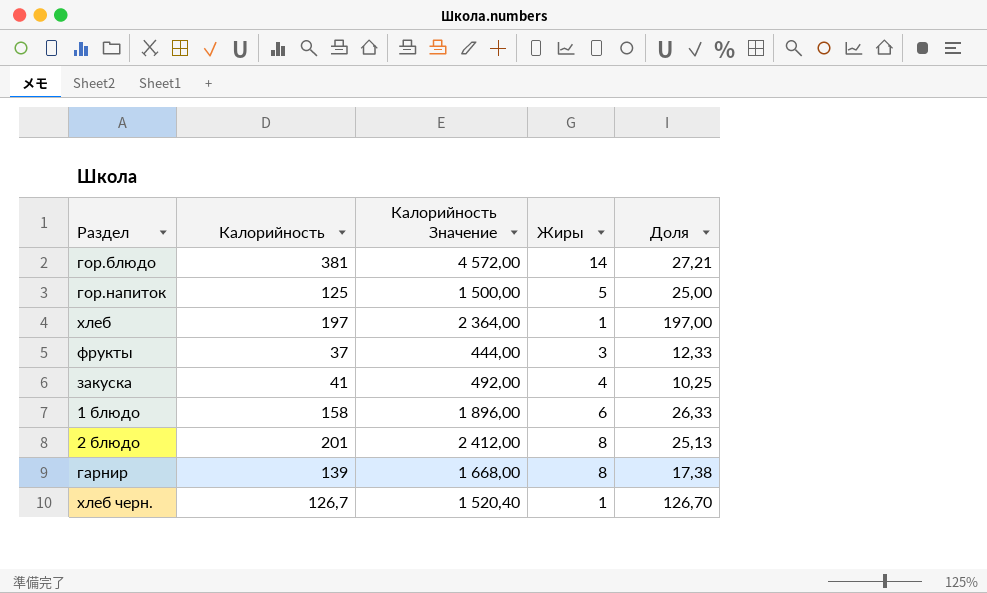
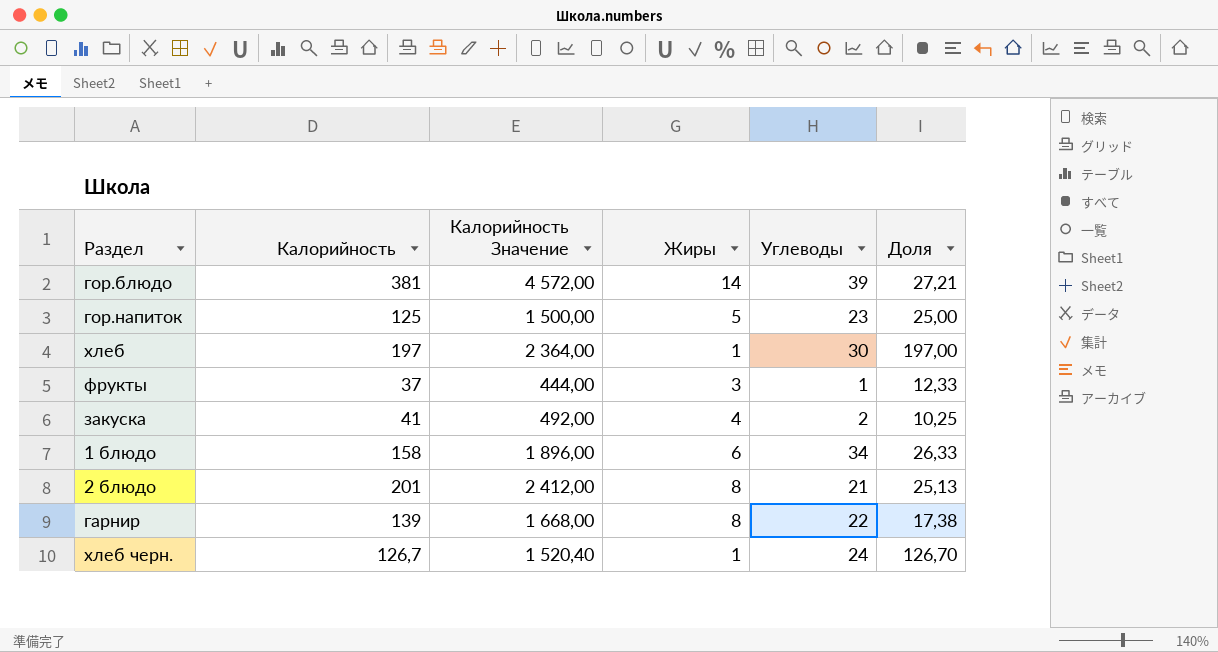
column Углеводы | position: none -> 5

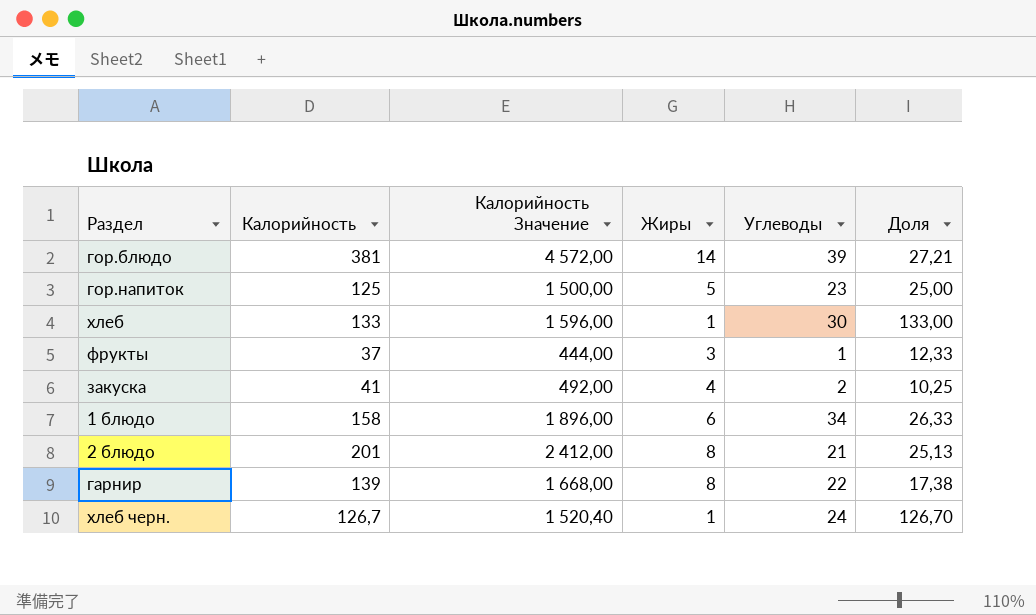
хлеб | Калорийность: 197 -> 133
хлеб | Калорийность Значение: 2 364,00 -> 1 596,00
хлеб | Доля: 197,00 -> 133,00

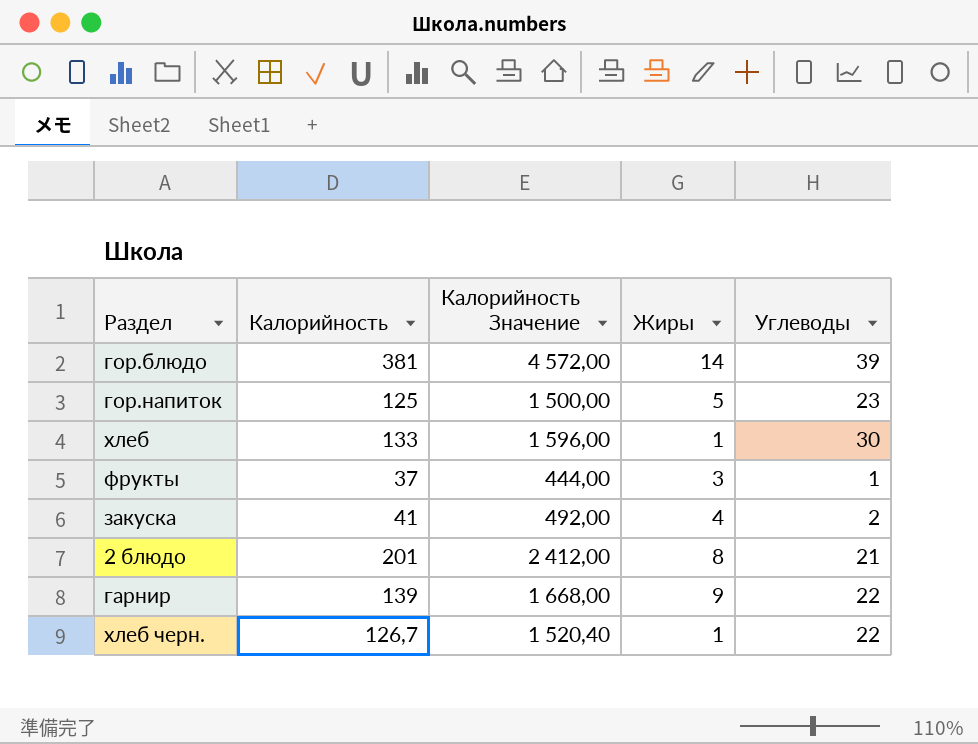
column Доля | formula: [Калорийность] / [Жиры] -> none
row 1 блюдо: 158 | 1 896,00 | 6 | 34 | 26,33 -> none
гарнир | Жиры: 8 -> 9
хлеб черн. | Углеводы: 24 -> 22

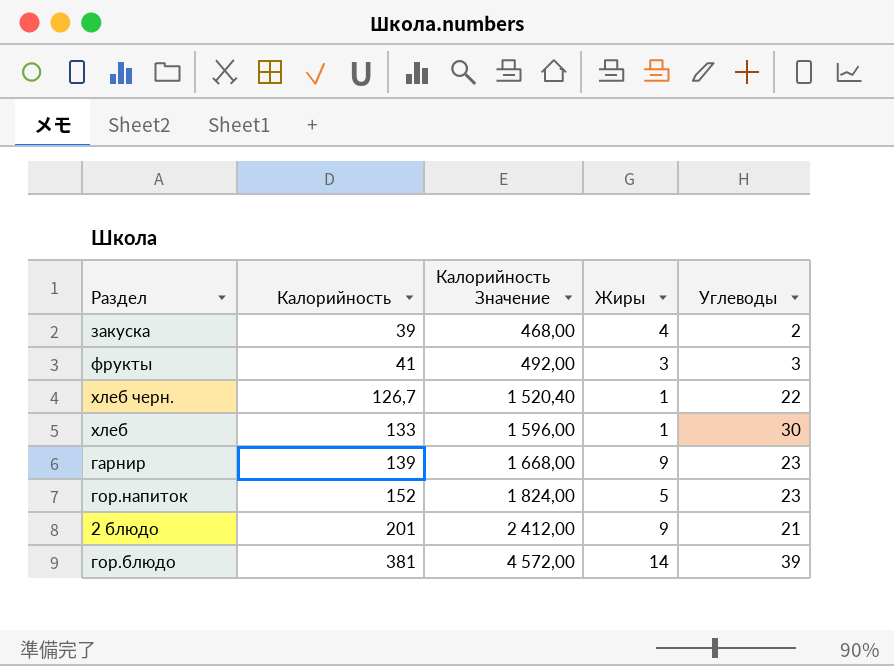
row order: none -> Калорийность ascending
закуска | Калорийность: 41 -> 39
закуска | Калорийность Значение: 492,00 -> 468,00
фрукты | Калорийность: 37 -> 41
фрукты | Калорийность Значение: 444,00 -> 492,00
фрукты | Углеводы: 1 -> 3
гарнир | Углеводы: 22 -> 23
гор.напиток | Калорийность: 125 -> 152
гор.напиток | Калорийность Значение: 1 500,00 -> 1 824,00
2 блюдо | Жиры: 8 -> 9

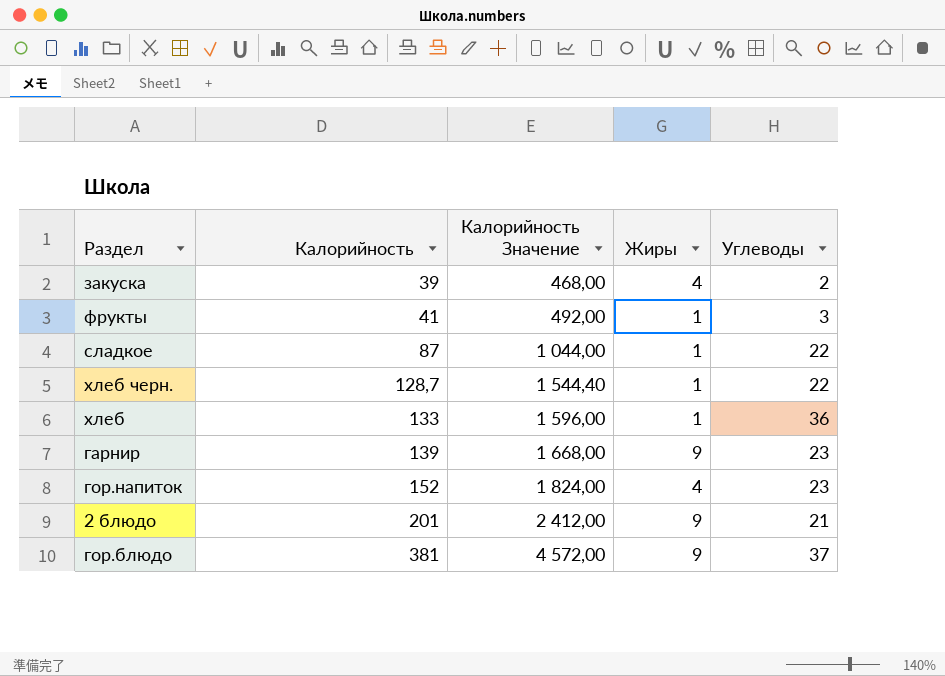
фрукты | Жиры: 3 -> 1
row сладкое: none -> 87 | 1 044,00 | 1 | 22
хлеб черн. | Калорийность: 126,7 -> 128,7
хлеб черн. | Калорийность Значение: 1 520,40 -> 1 544,40
хлеб | Углеводы: 30 -> 36
гор.напиток | Жиры: 5 -> 4
гор.блюдо | Жиры: 14 -> 9
гор.блюдо | Углеводы: 39 -> 37

